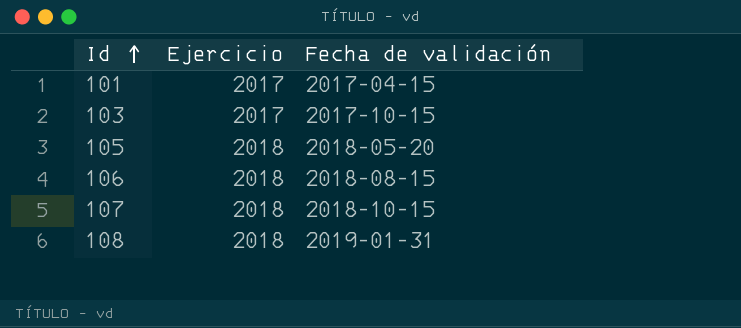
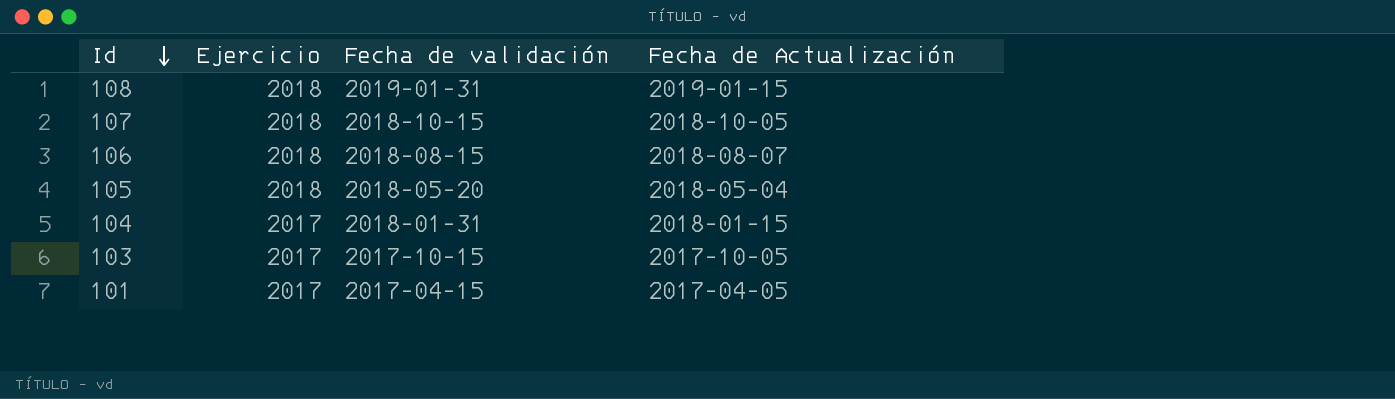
row order: Id ascending -> Id descending
column Fecha de Actualización | position: none -> 4
row 104: none -> 2017 | 2018-01-31 | 2018-01-15

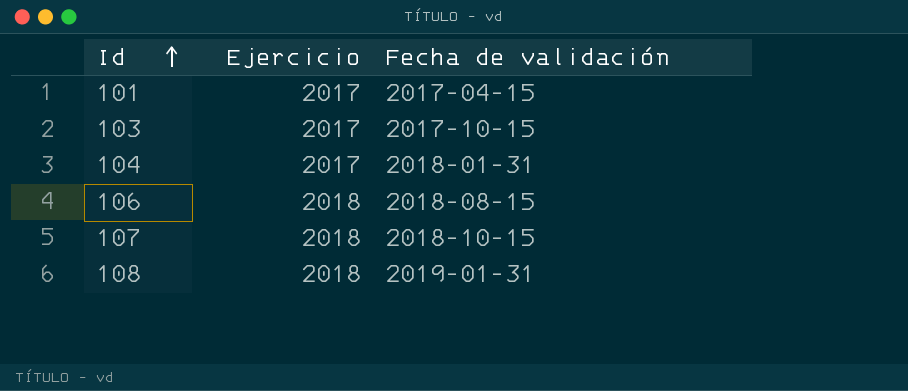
row order: Id descending -> Id ascending
column Fecha de Actualización | position: 4 -> none
row 105: 2018 | 2018-05-20 | 2018-05-04 -> none

